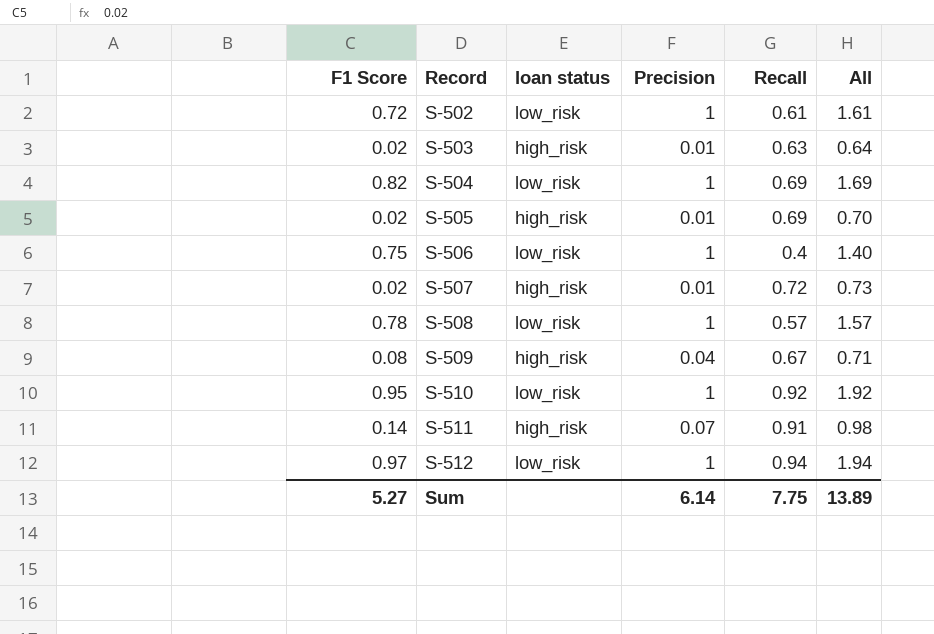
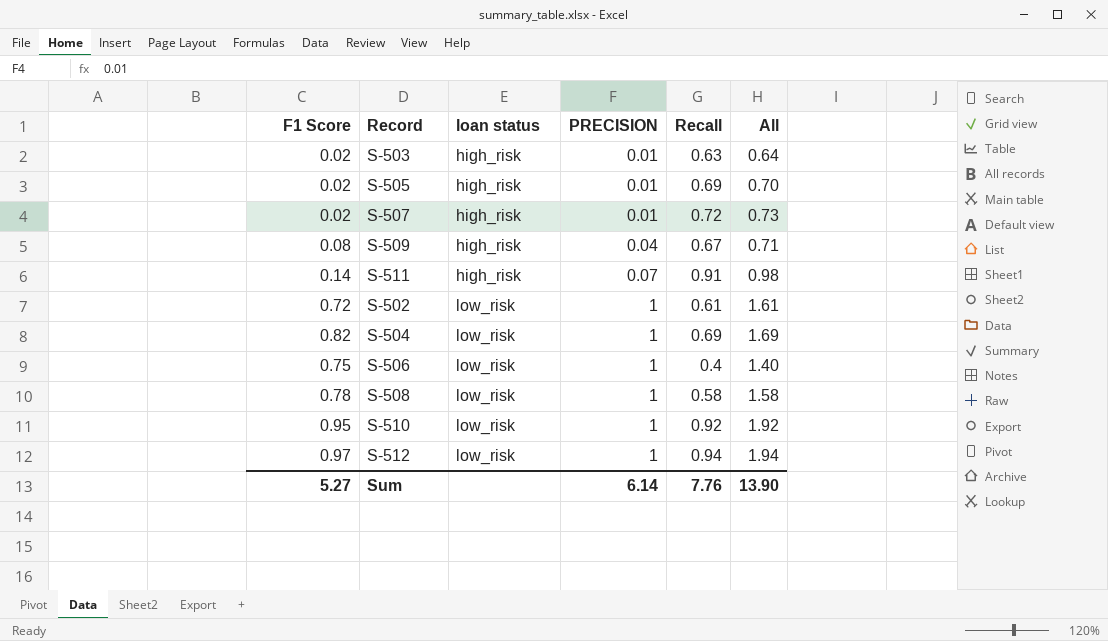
row order: Record ascending -> loan status ascending
column name: Precision -> PRECISION
S-508 | Recall: 0.57 -> 0.58
S-508 | All: 1.57 -> 1.58
Sum | Recall: 7.75 -> 7.76
Sum | All: 13.89 -> 13.90

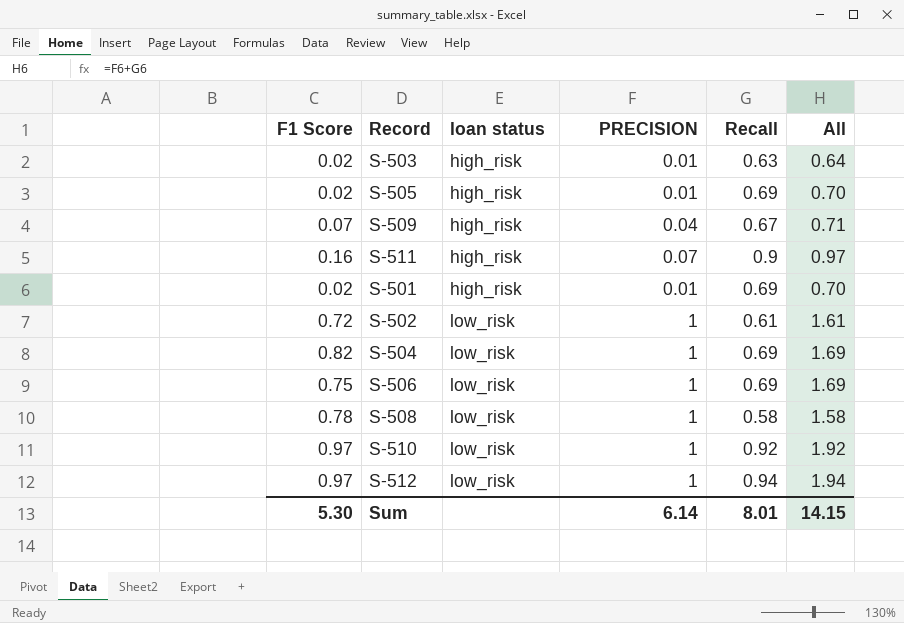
row S-507: 0.02 | high_risk | 0.01 | 0.72 | 0.73 -> none
S-509 | F1 Score: 0.08 -> 0.07
S-511 | F1 Score: 0.14 -> 0.16
S-511 | Recall: 0.91 -> 0.9
S-511 | All: 0.98 -> 0.97
row S-501: none -> 0.02 | high_risk | 0.01 | 0.69 | 0.70
S-506 | Recall: 0.4 -> 0.69
S-506 | All: 1.40 -> 1.69
S-510 | F1 Score: 0.95 -> 0.97
Sum | F1 Score: 5.27 -> 5.30
Sum | Recall: 7.76 -> 8.01
Sum | All: 13.90 -> 14.15

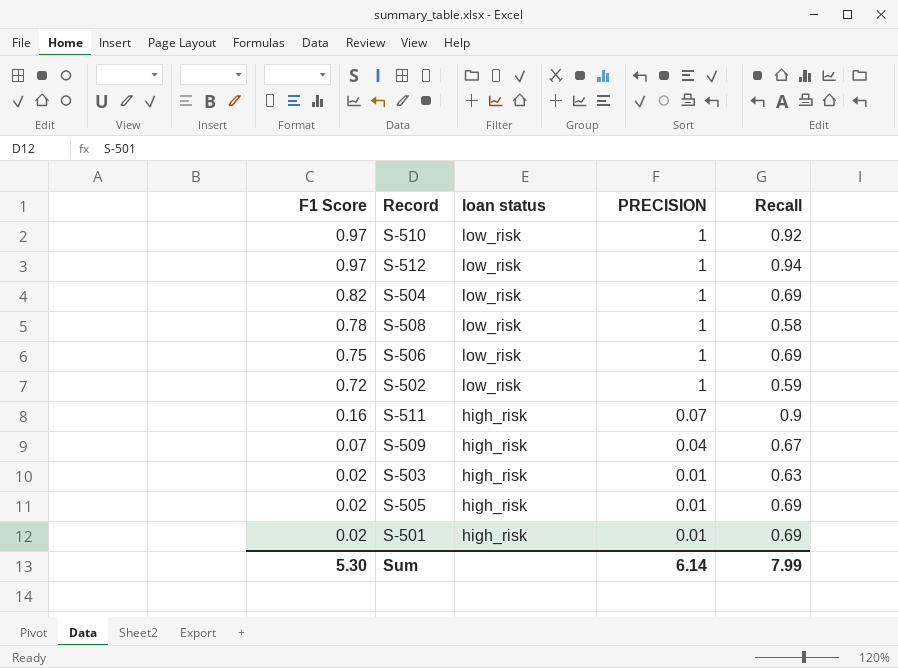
row order: loan status ascending -> F1 Score descending
column All | formula: [PRECISION] + [Recall] -> none
S-502 | Recall: 0.61 -> 0.59
Sum | Recall: 8.01 -> 7.99

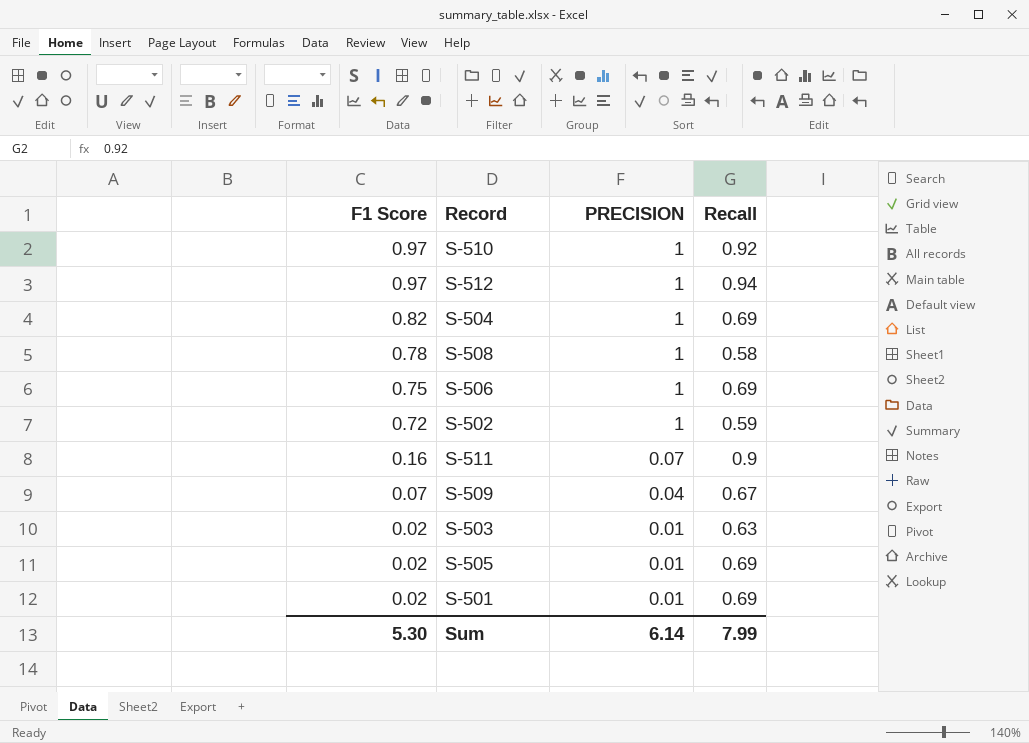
column loan status | position: 3 -> none

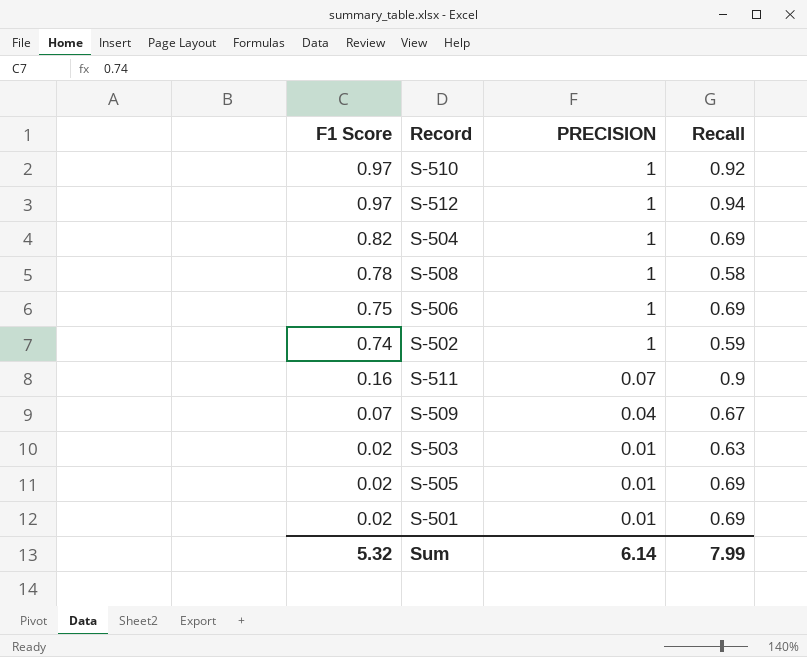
S-502 | F1 Score: 0.72 -> 0.74
Sum | F1 Score: 5.30 -> 5.32

